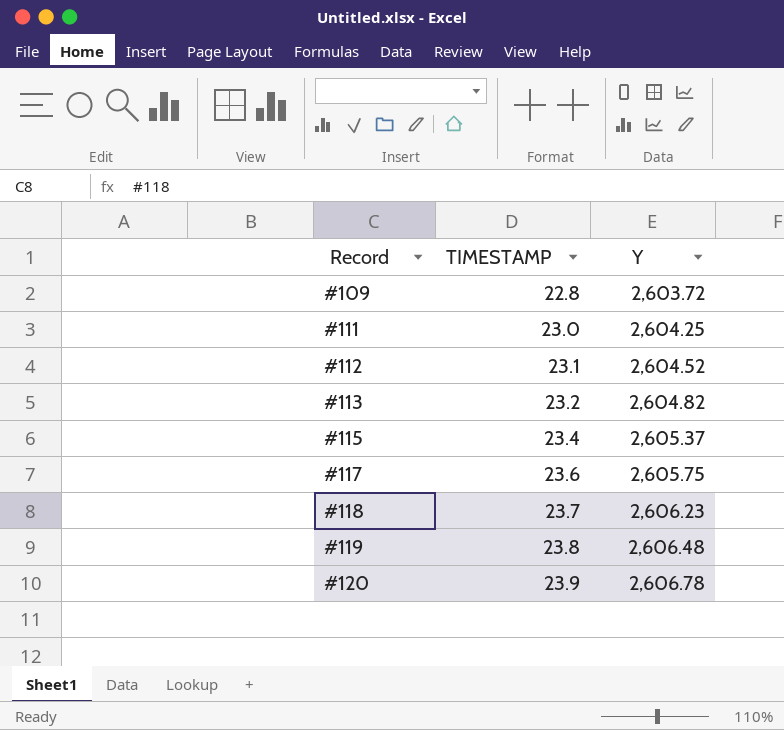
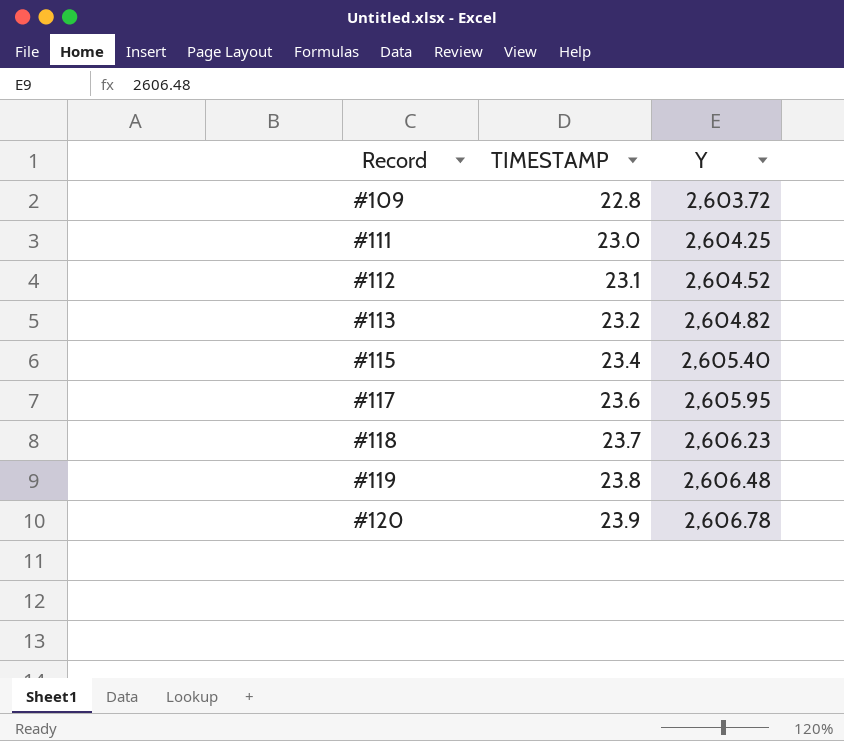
#115 | Y: 2,605.37 -> 2,605.40
#117 | Y: 2,605.75 -> 2,605.95

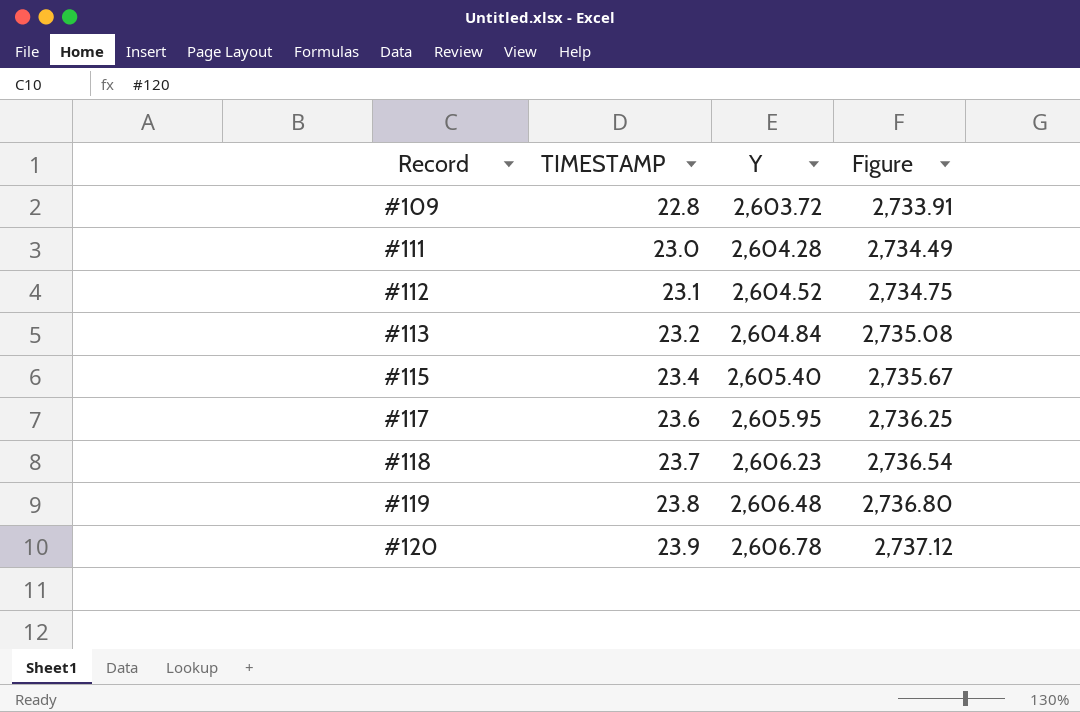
column Figure | formula: none -> [Y] * 1.05
#111 | Y: 2,604.25 -> 2,604.28
#113 | Y: 2,604.82 -> 2,604.84

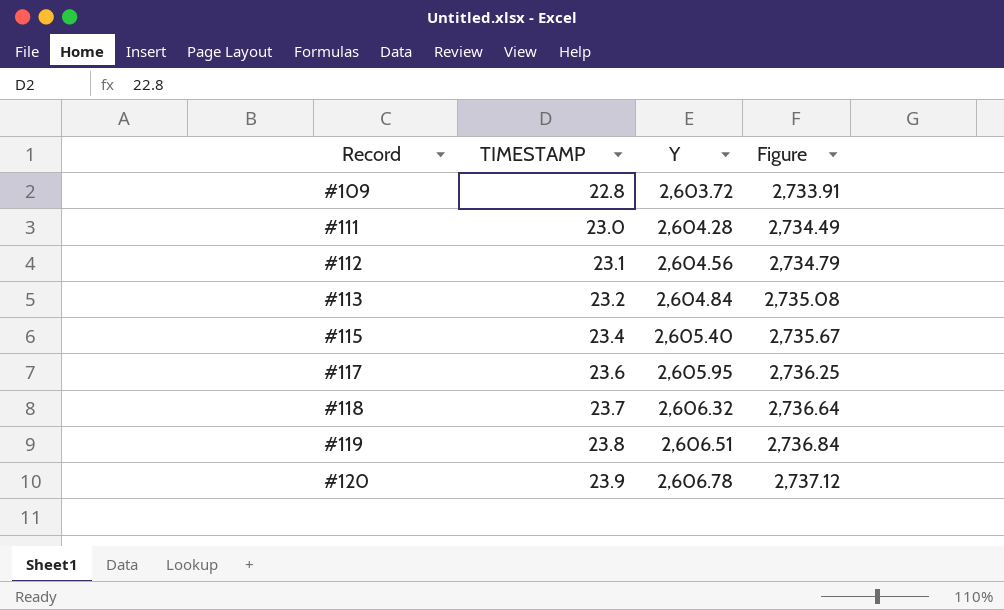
#112 | Y: 2,604.52 -> 2,604.56
#112 | Figure: 2,734.75 -> 2,734.79
#118 | Y: 2,606.23 -> 2,606.32
#118 | Figure: 2,736.54 -> 2,736.64
#119 | Y: 2,606.48 -> 2,606.51
#119 | Figure: 2,736.80 -> 2,736.84

